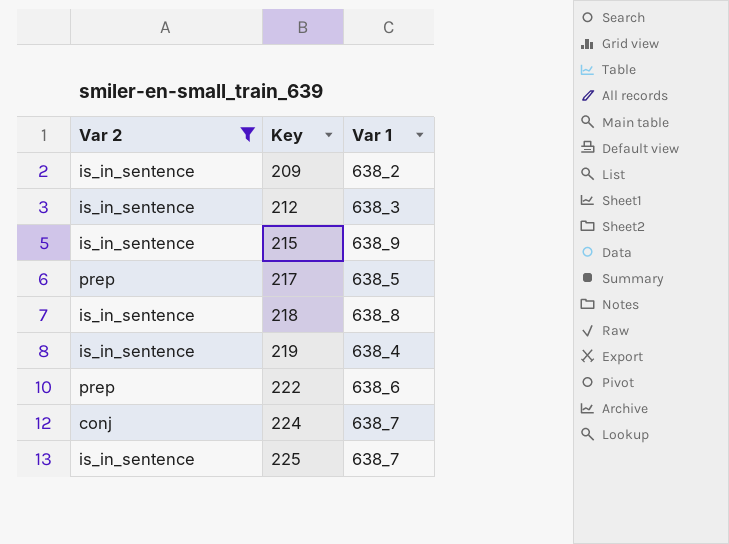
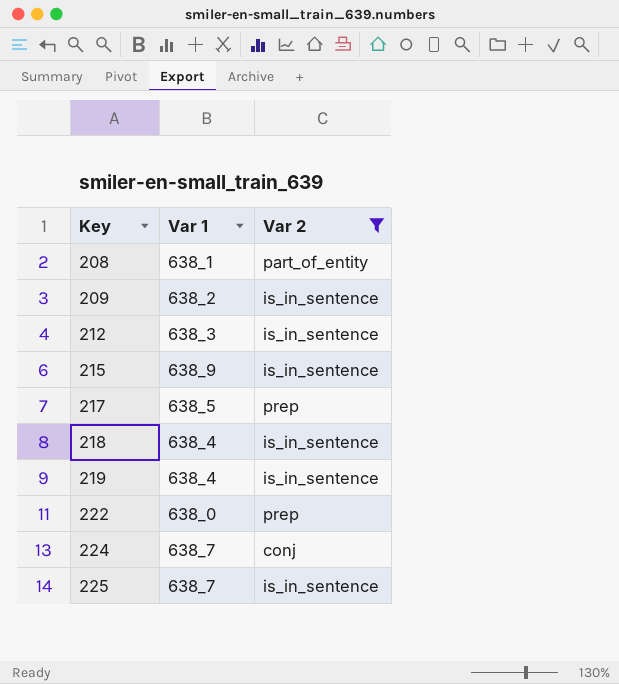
column Var 2 | position: 1 -> 3
row 208: none -> 638_1 | part_of_entity
218 | Var 1: 638_8 -> 638_4
222 | Var 1: 638_6 -> 638_0

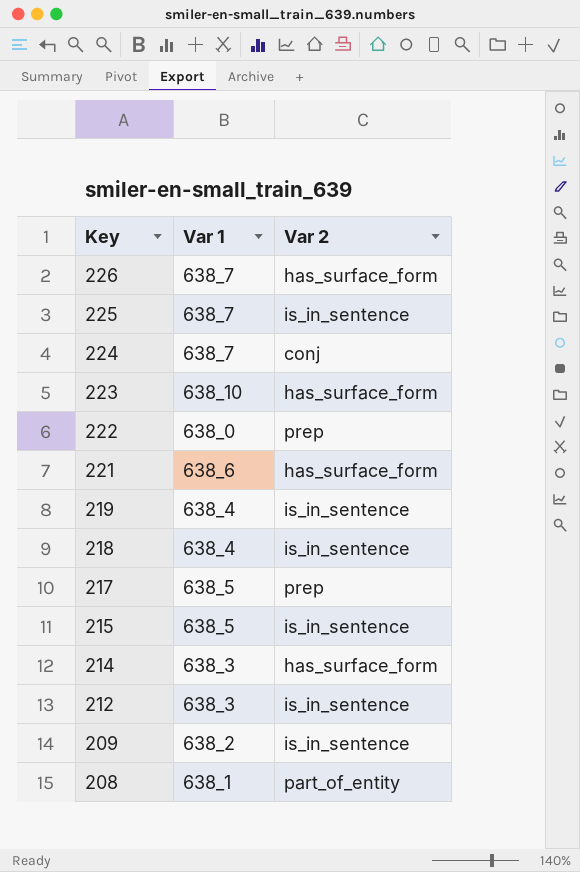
filter: Var 2 != has_surface_form -> none
row order: Key ascending -> Key descending
215 | Var 1: 638_9 -> 638_5

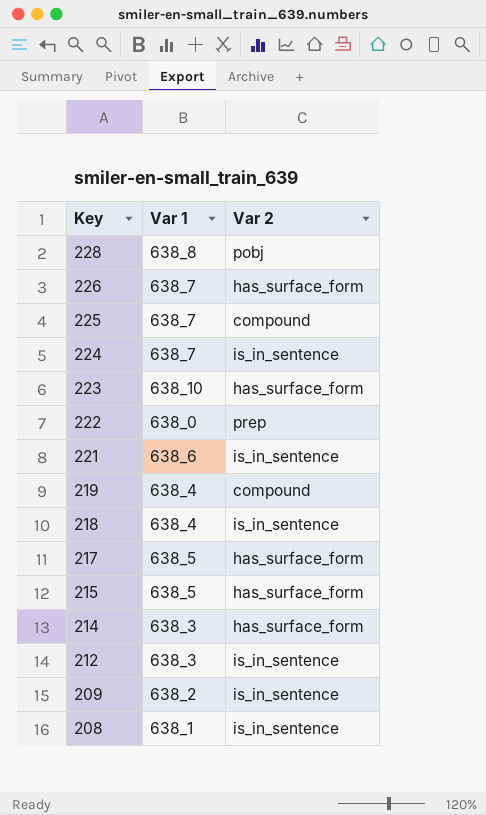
row 228: none -> 638_8 | pobj
225 | Var 2: is_in_sentence -> compound
224 | Var 2: conj -> is_in_sentence
221 | Var 2: has_surface_form -> is_in_sentence
219 | Var 2: is_in_sentence -> compound
217 | Var 2: prep -> has_surface_form
215 | Var 2: is_in_sentence -> has_surface_form
208 | Var 2: part_of_entity -> is_in_sentence

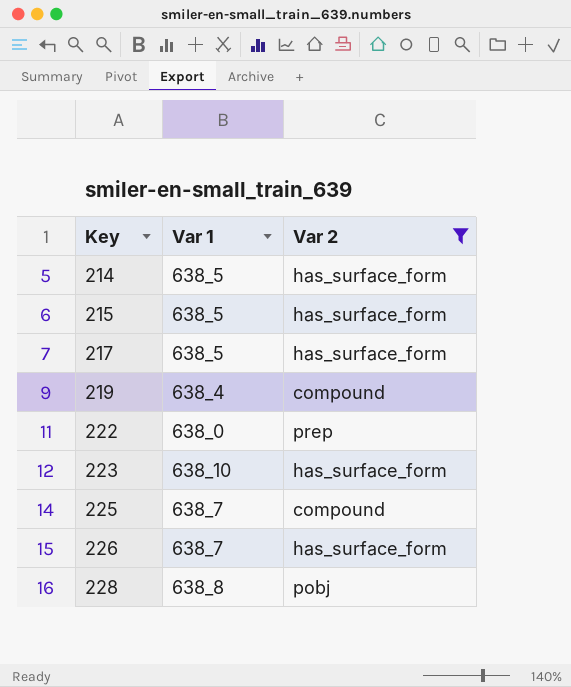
filter: none -> Var 2 != is_in_sentence
row order: Key descending -> Key ascending
214 | Var 1: 638_3 -> 638_5

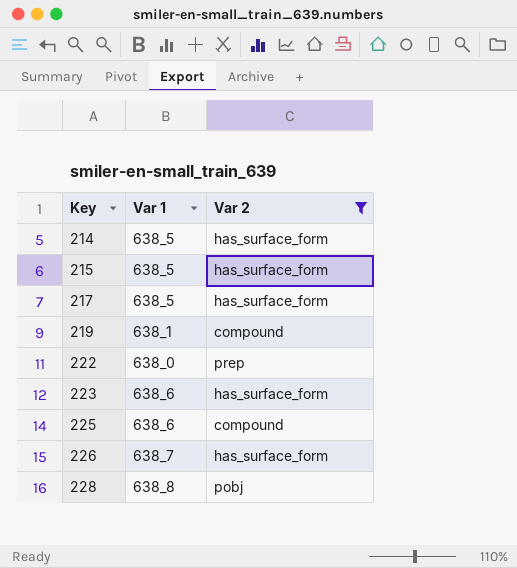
219 | Var 1: 638_4 -> 638_1
223 | Var 1: 638_10 -> 638_6
225 | Var 1: 638_7 -> 638_6

